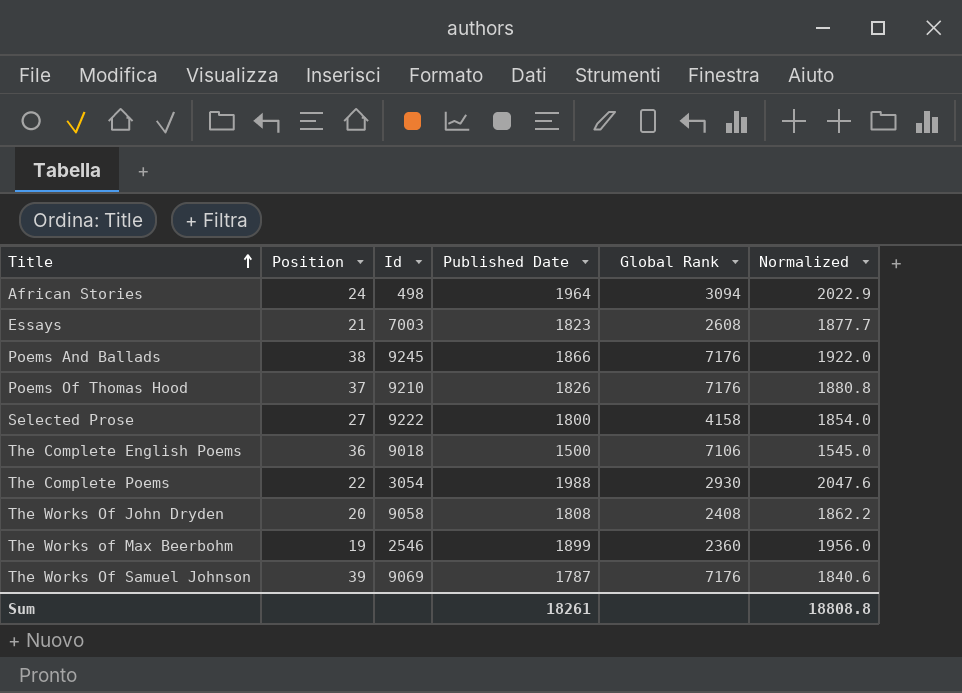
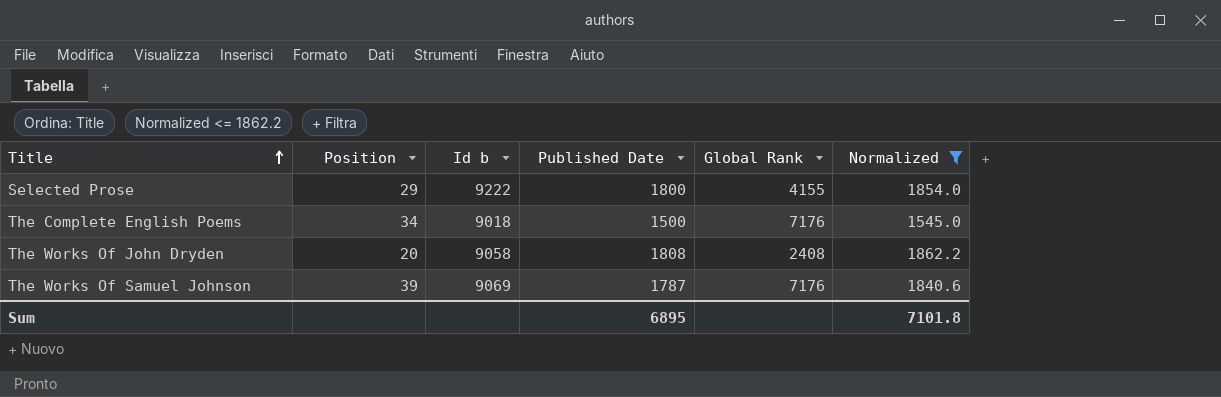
filter: none -> Normalized <= 1862.2
column name: Id -> Id b
Selected Prose | Position: 27 -> 29
Selected Prose | Global Rank: 4158 -> 4155
The Complete English Poems | Position: 36 -> 34
The Complete English Poems | Global Rank: 7106 -> 7176
Sum | Published Date: 18261 -> 6895
Sum | Normalized: 18808.8 -> 7101.8

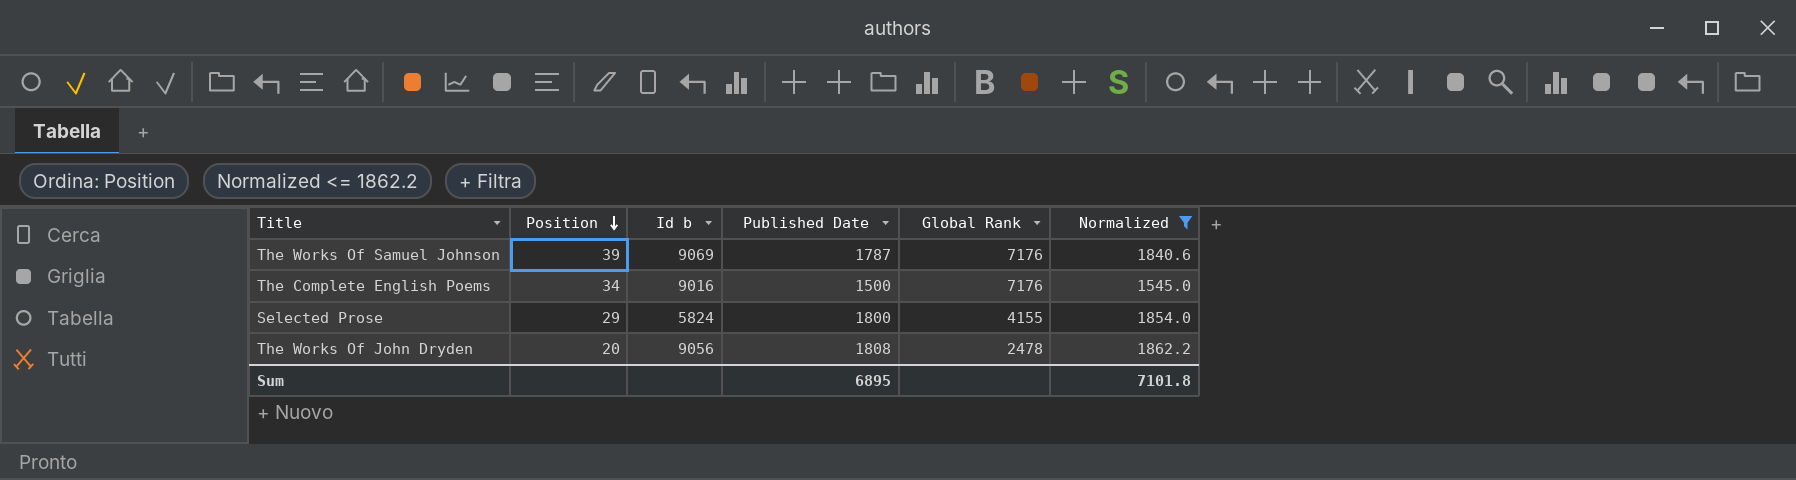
row order: Title ascending -> Position descending
The Complete English Poems | Id b: 9018 -> 9016
Selected Prose | Id b: 9222 -> 5824
The Works Of John Dryden | Id b: 9058 -> 9056
The Works Of John Dryden | Global Rank: 2408 -> 2478

